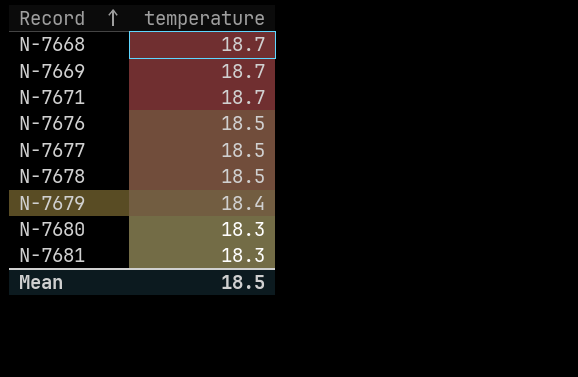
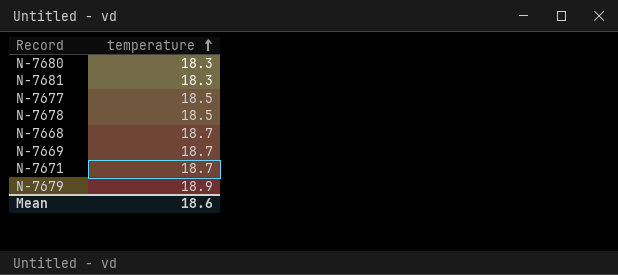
row order: Record ascending -> temperature ascending
row N-7676: 18.5 -> none
N-7679 | temperature: 18.4 -> 18.9
Mean | temperature: 18.5 -> 18.6

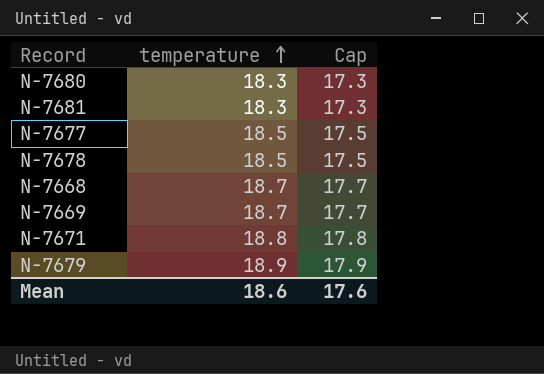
column Cap | formula: none -> [temperature] - 1
N-7671 | temperature: 18.7 -> 18.8

